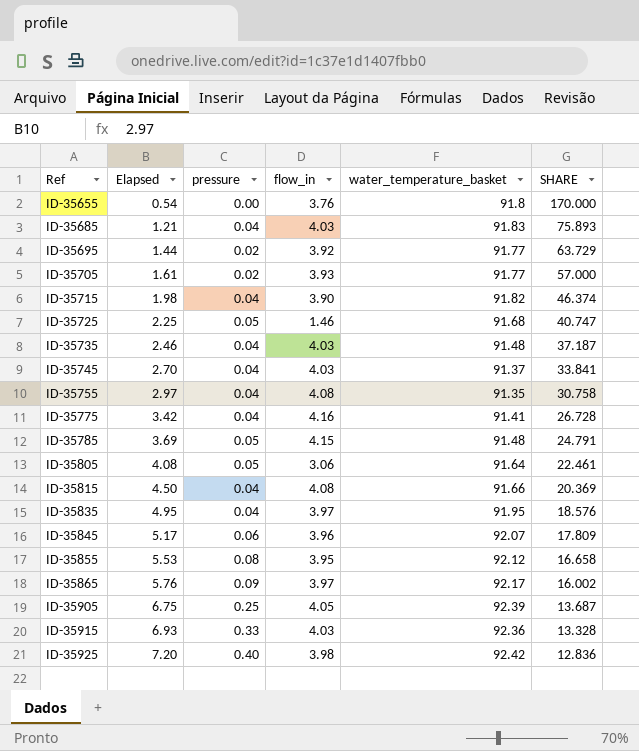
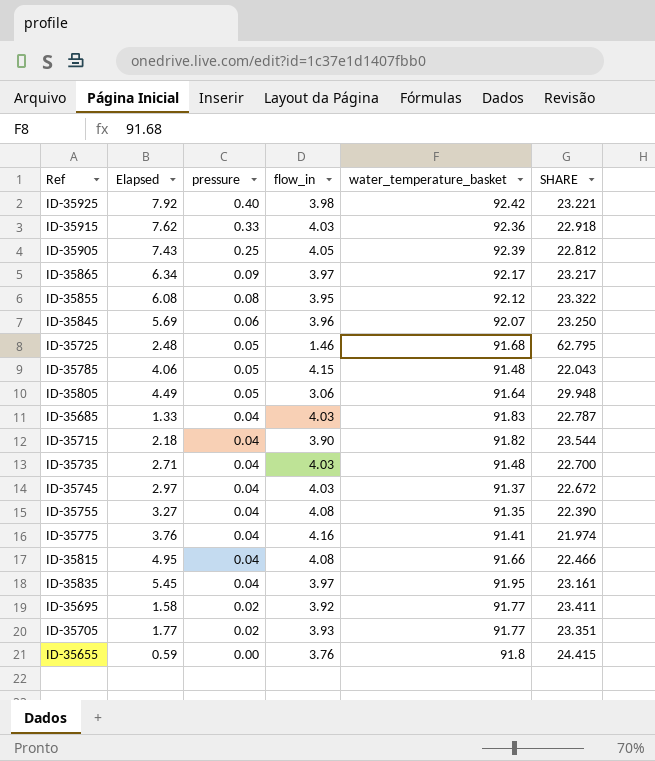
row order: Ref ascending -> pressure descending
column SHARE | formula: [water_temperature_basket] / [Elapsed] -> [water_temperature_basket] / [flow_in]
ID-35925 | Elapsed: 7.20 -> 7.92
ID-35915 | Elapsed: 6.93 -> 7.62
ID-35905 | Elapsed: 6.75 -> 7.43
ID-35865 | Elapsed: 5.76 -> 6.34
ID-35855 | Elapsed: 5.53 -> 6.08
ID-35845 | Elapsed: 5.17 -> 5.69
ID-35725 | Elapsed: 2.25 -> 2.48
ID-35785 | Elapsed: 3.69 -> 4.06
ID-35805 | Elapsed: 4.08 -> 4.49
ID-35685 | Elapsed: 1.21 -> 1.33
ID-35715 | Elapsed: 1.98 -> 2.18
ID-35735 | Elapsed: 2.46 -> 2.71
ID-35745 | Elapsed: 2.70 -> 2.97
ID-35755 | Elapsed: 2.97 -> 3.27
ID-35775 | Elapsed: 3.42 -> 3.76
ID-35815 | Elapsed: 4.50 -> 4.95
ID-35835 | Elapsed: 4.95 -> 5.45
ID-35695 | Elapsed: 1.44 -> 1.58
ID-35705 | Elapsed: 1.61 -> 1.77
ID-35655 | Elapsed: 0.54 -> 0.59

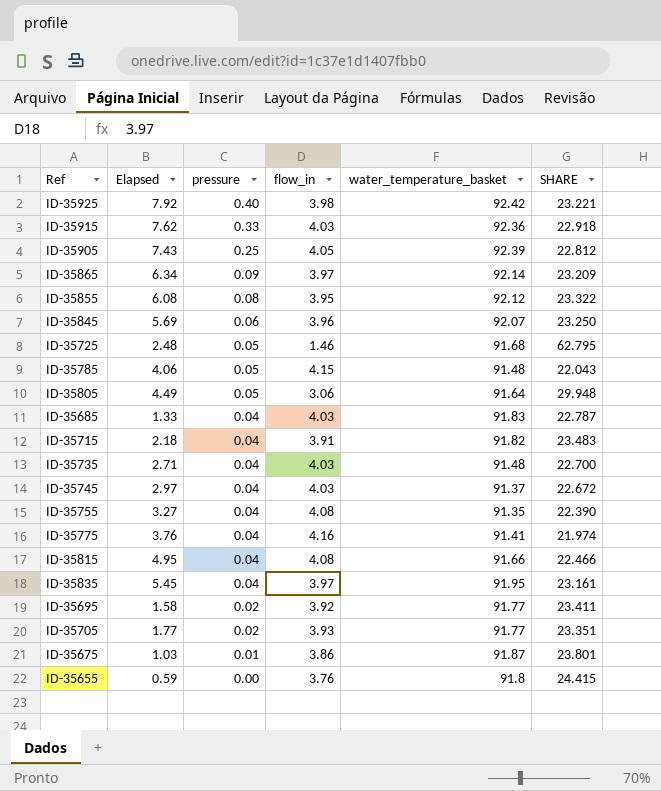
ID-35865 | water_temperature_basket: 92.17 -> 92.14
ID-35865 | SHARE: 23.217 -> 23.209
ID-35715 | flow_in: 3.90 -> 3.91
ID-35715 | SHARE: 23.544 -> 23.483
row ID-35675: none -> 1.03 | 0.01 | 3.86 | 91.87 | 23.801

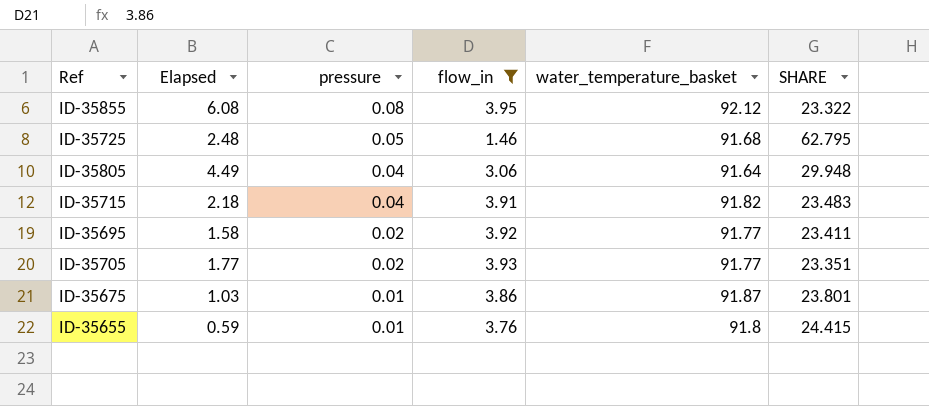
filter: none -> flow_in <= 3.95
ID-35805 | pressure: 0.05 -> 0.04
ID-35655 | pressure: 0.00 -> 0.01

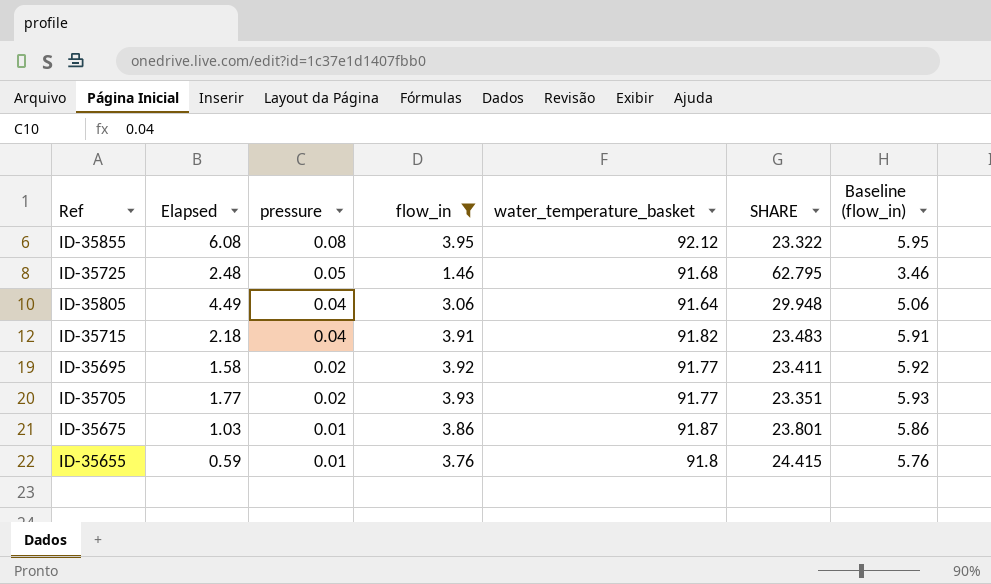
column Baseline (flow_in) | formula: none -> [flow_in] + 2

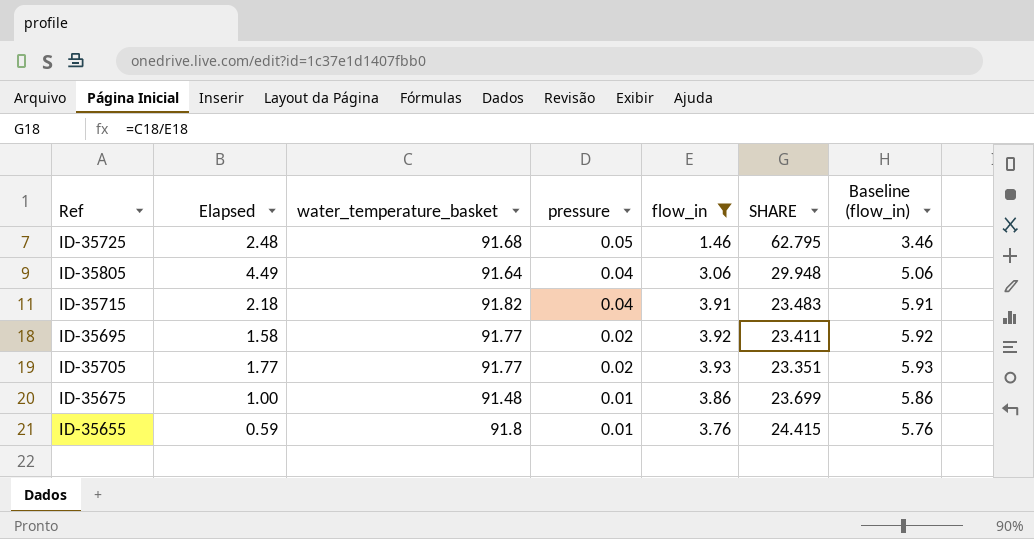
column water_temperature_basket | position: 5 -> 3
row ID-35855: 6.08 | 0.08 | 3.95 | 92.12 | 23.322 | 5.95 -> none
ID-35675 | Elapsed: 1.03 -> 1.00
ID-35675 | water_temperature_basket: 91.87 -> 91.48
ID-35675 | SHARE: 23.801 -> 23.699

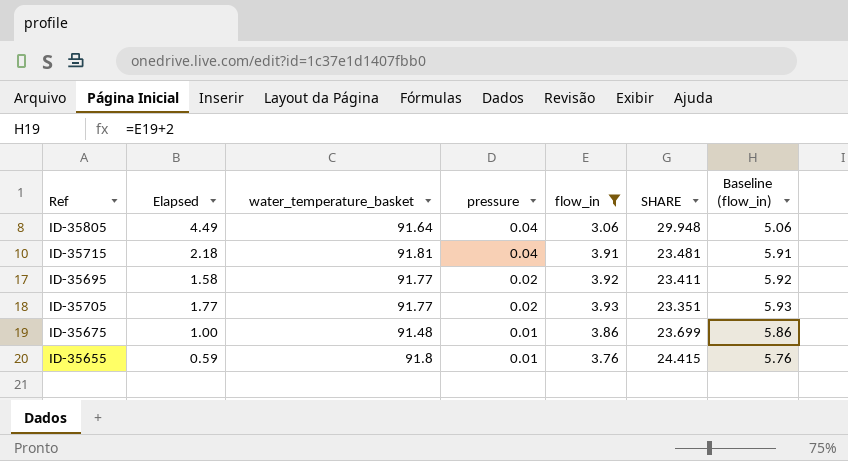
row ID-35725: 2.48 | 91.68 | 0.05 | 1.46 | 62.795 | 3.46 -> none
ID-35715 | water_temperature_basket: 91.82 -> 91.81
ID-35715 | SHARE: 23.483 -> 23.481

